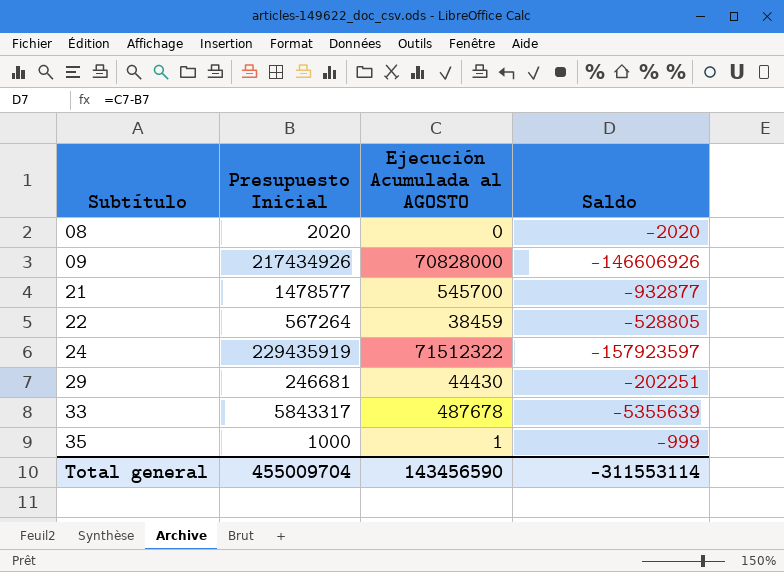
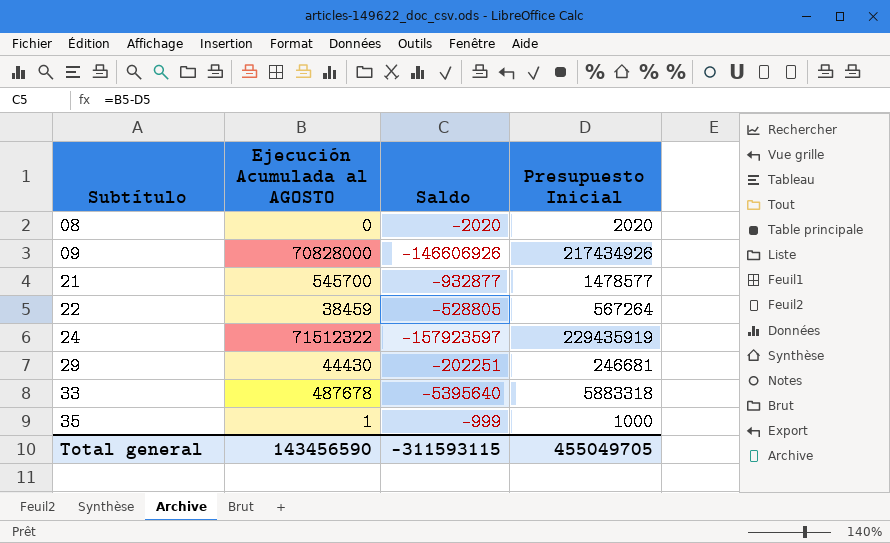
column Presupuesto Inicial | position: 2 -> 4
33 | Saldo: -5355639 -> -5395640
33 | Presupuesto Inicial: 5843317 -> 5883318
Total general | Saldo: -311553114 -> -311593115
Total general | Presupuesto Inicial: 455009704 -> 455049705

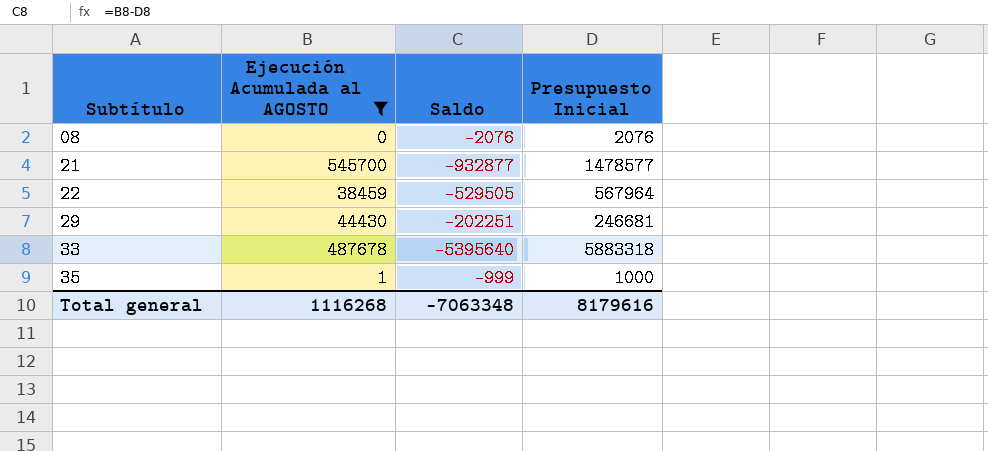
filter: none -> Ejecución Acumulada al AGOSTO <= 545700
08 | Saldo: -2020 -> -2076
08 | Presupuesto Inicial: 2020 -> 2076
22 | Saldo: -528805 -> -529505
22 | Presupuesto Inicial: 567264 -> 567964
Total general | Ejecución Acumulada al AGOSTO: 143456590 -> 1116268
Total general | Saldo: -311593115 -> -7063348
Total general | Presupuesto Inicial: 455049705 -> 8179616

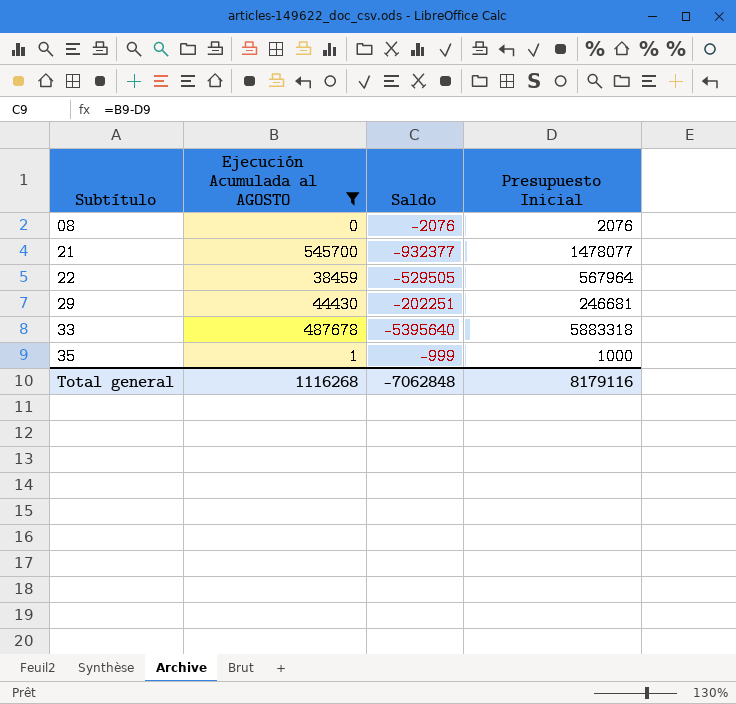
21 | Saldo: -932877 -> -932377
21 | Presupuesto Inicial: 1478577 -> 1478077
Total general | Saldo: -7063348 -> -7062848
Total general | Presupuesto Inicial: 8179616 -> 8179116

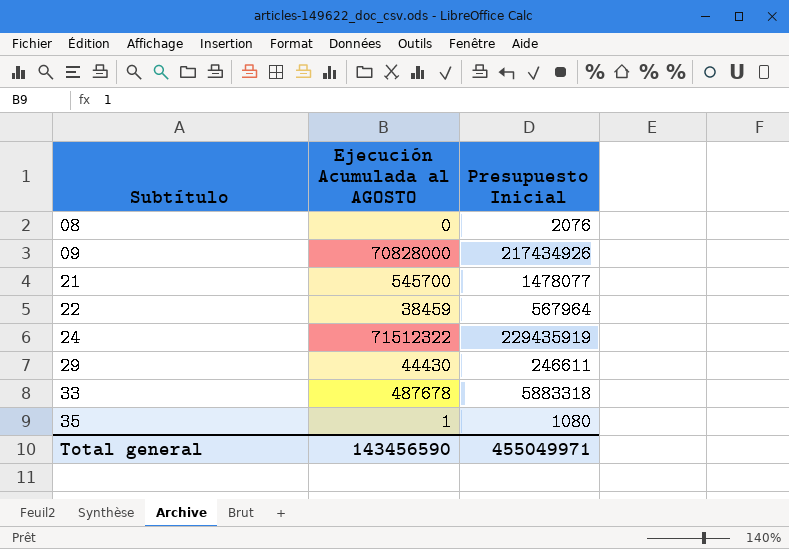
filter: Ejecución Acumulada al AGOSTO <= 545700 -> none
column Saldo | formula: [Ejecución Acumulada al AGOSTO] - [Presupuesto Inicial] -> none
29 | Presupuesto Inicial: 246681 -> 246611
35 | Presupuesto Inicial: 1000 -> 1080
Total general | Ejecución Acumulada al AGOSTO: 1116268 -> 143456590
Total general | Presupuesto Inicial: 8179116 -> 455049971

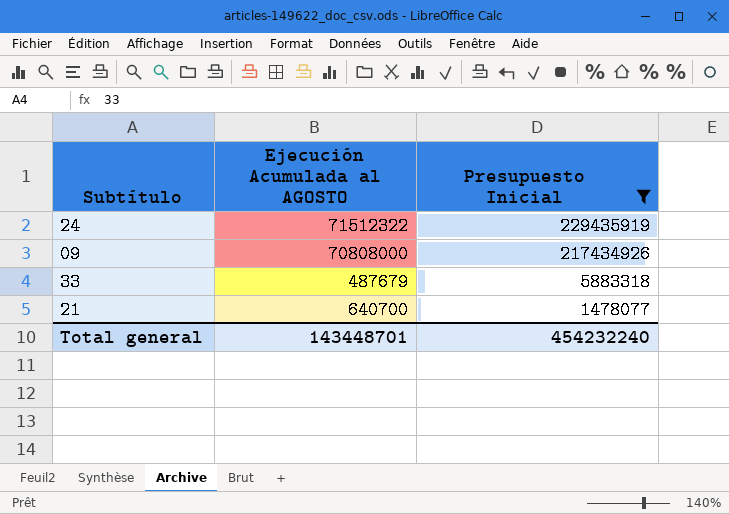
filter: none -> Presupuesto Inicial >= 1478077
row order: Subtítulo ascending -> Presupuesto Inicial descending
09 | Ejecución Acumulada al AGOSTO: 70828000 -> 70808000
33 | Ejecución Acumulada al AGOSTO: 487678 -> 487679
21 | Ejecución Acumulada al AGOSTO: 545700 -> 640700
Total general | Ejecución Acumulada al AGOSTO: 143456590 -> 143448701
Total general | Presupuesto Inicial: 455049971 -> 454232240

